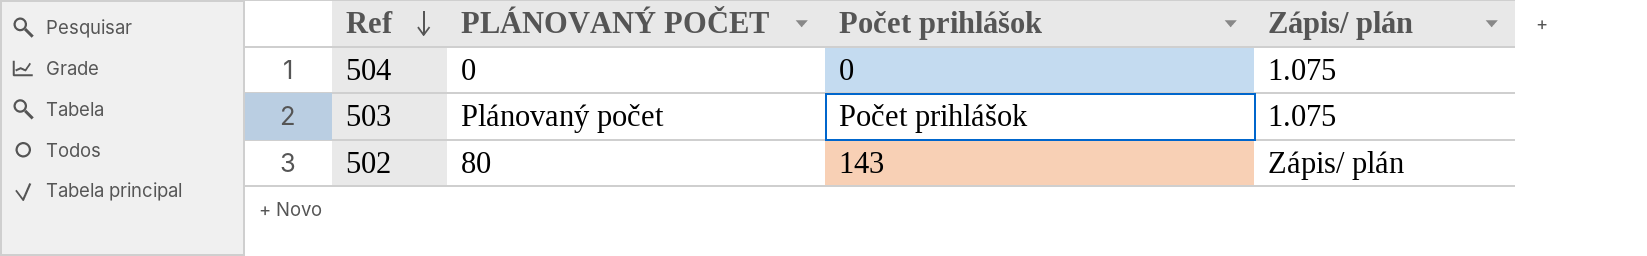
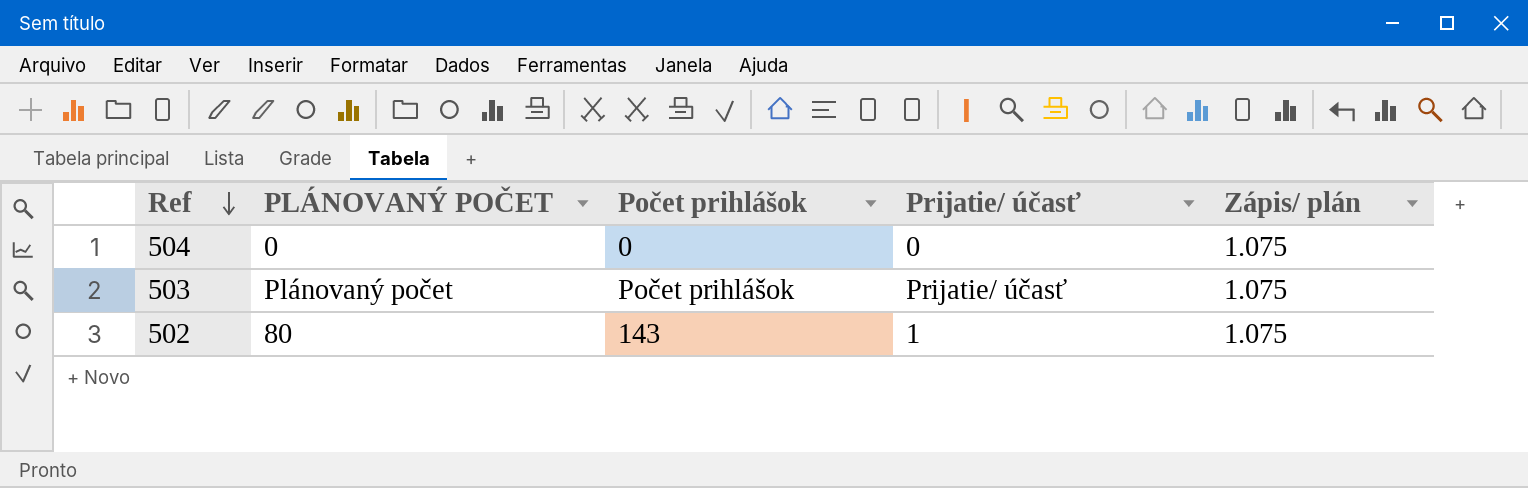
column Prijatie/ účasť | position: none -> 4
502 | Zápis/ plán: Zápis/ plán -> 1.075

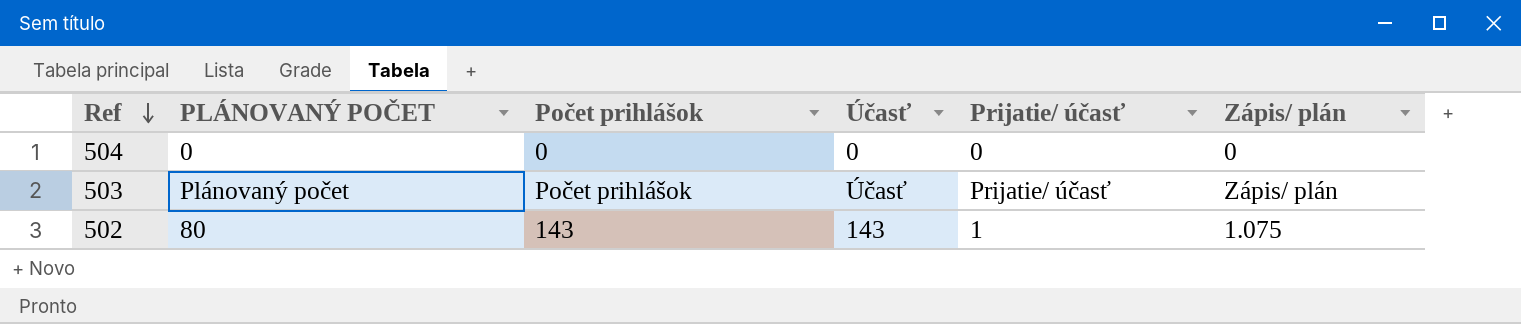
column Účasť | position: none -> 4
504 | Zápis/ plán: 1.075 -> 0
503 | Zápis/ plán: 1.075 -> Zápis/ plán

